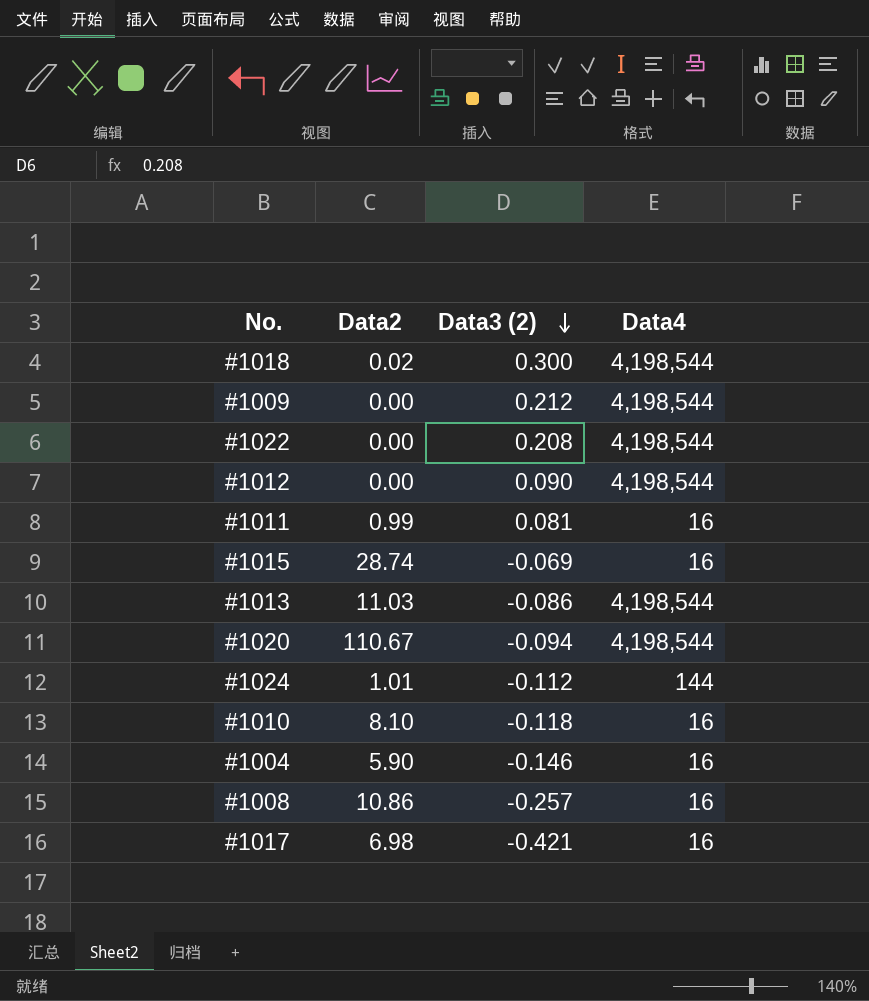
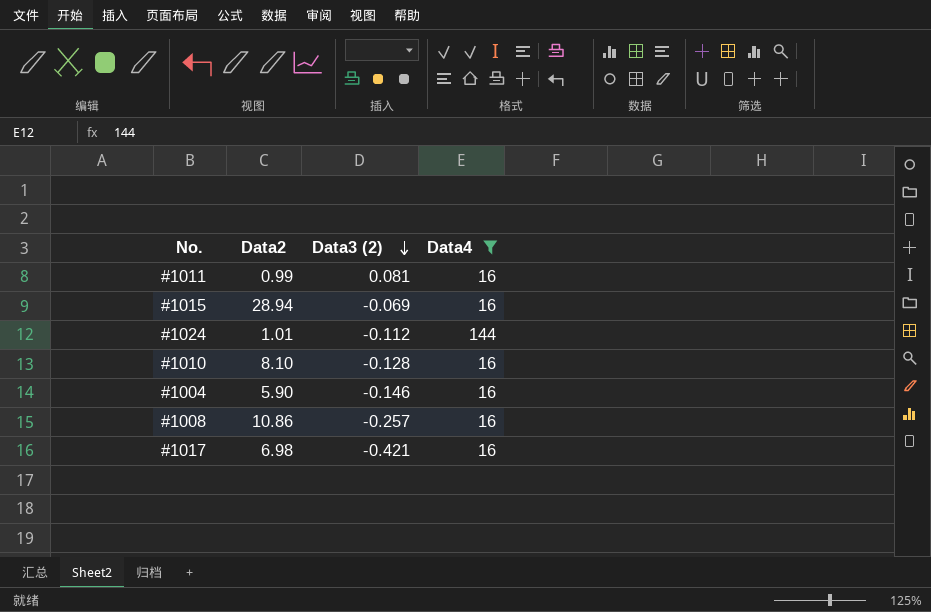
filter: none -> Data4 != 4,198,544
#1015 | Data2: 28.74 -> 28.94
#1010 | Data3 (2): -0.118 -> -0.128

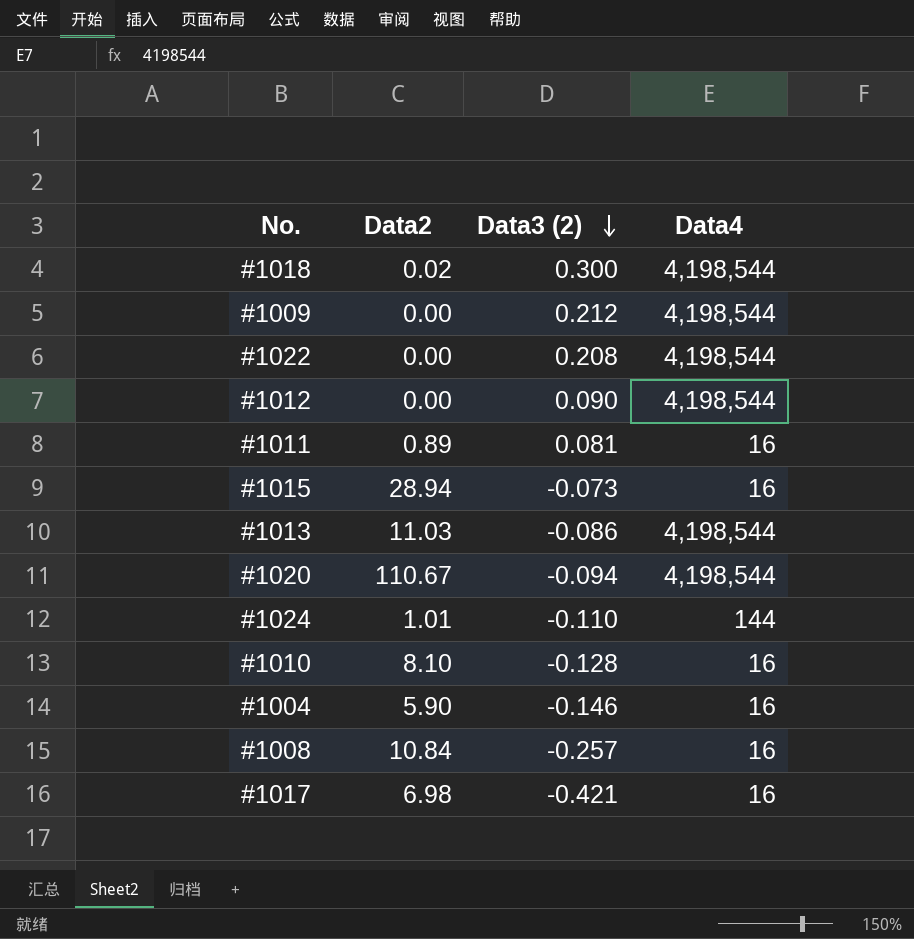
filter: Data4 != 4,198,544 -> none
#1011 | Data2: 0.99 -> 0.89
#1015 | Data3 (2): -0.069 -> -0.073
#1024 | Data3 (2): -0.112 -> -0.110
#1008 | Data2: 10.86 -> 10.84

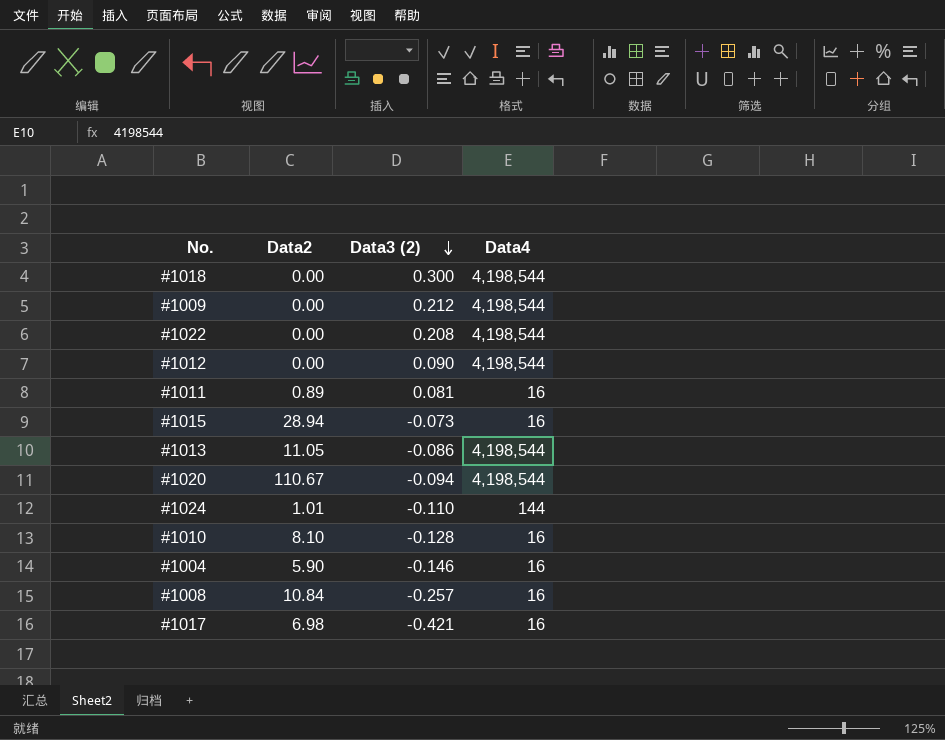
#1018 | Data2: 0.02 -> 0.00
#1013 | Data2: 11.03 -> 11.05

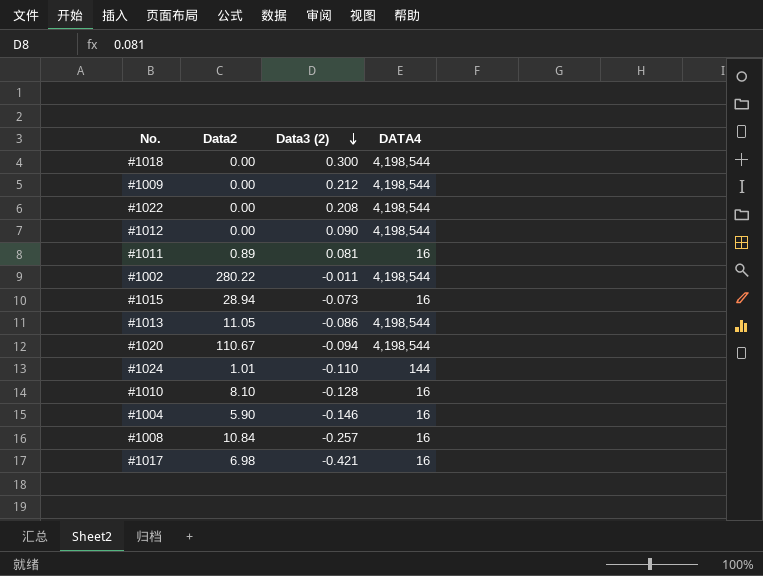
column name: Data4 -> DATA4
row #1002: none -> 280.22 | -0.011 | 4,198,544

